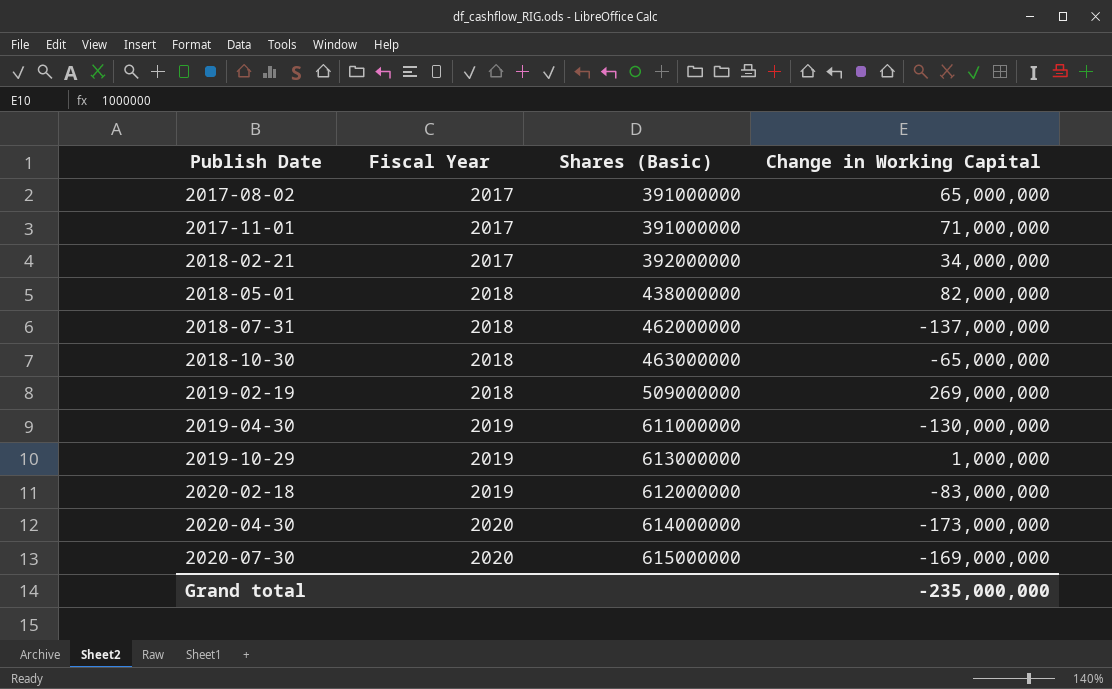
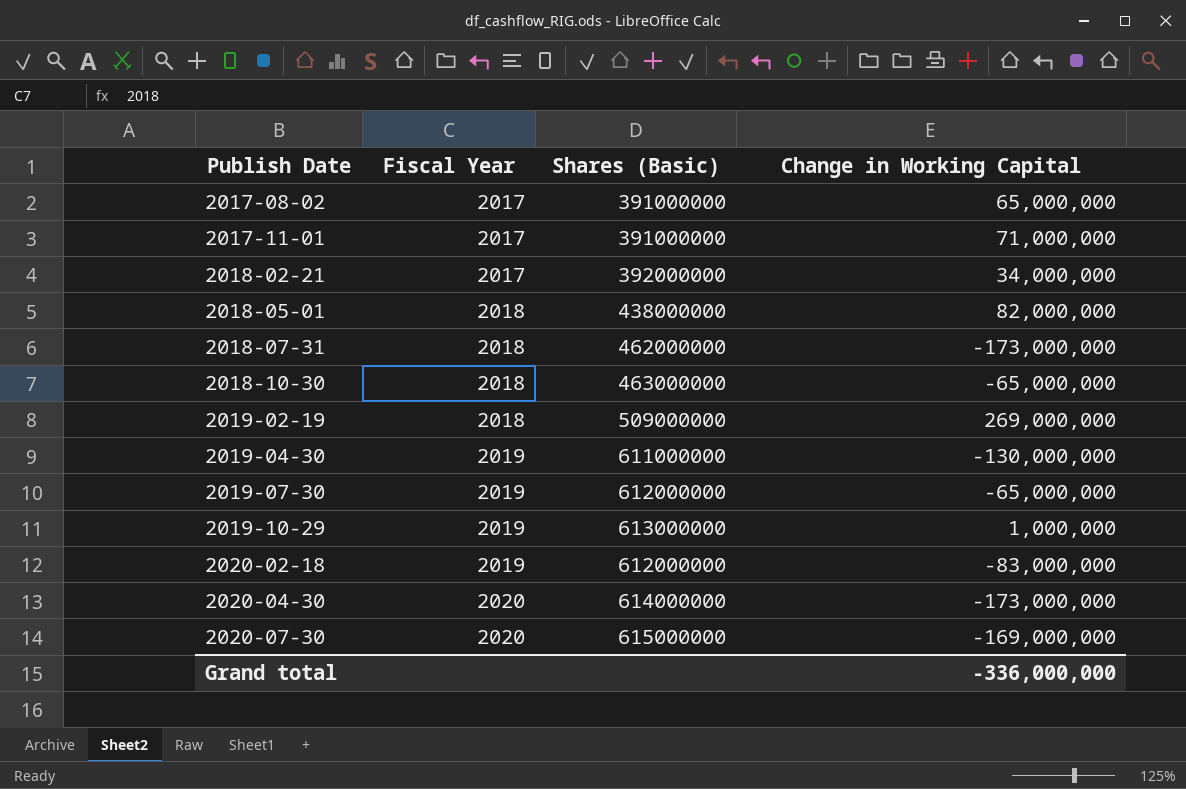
2018-07-31 | Change in Working Capital: -137,000,000 -> -173,000,000
row 2019-07-30: none -> 2019 | 612000000 | -65,000,000
Grand total | Change in Working Capital: -235,000,000 -> -336,000,000

